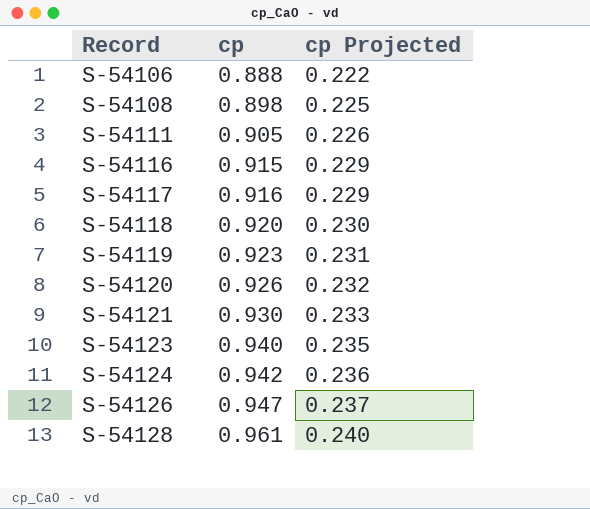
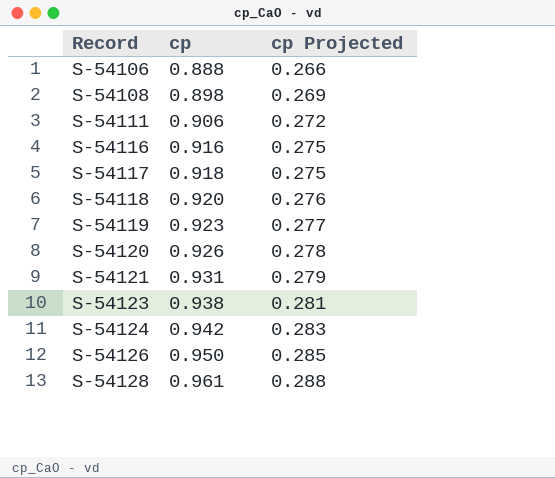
column cp Projected | formula: [cp] * 0.25 -> [cp] * 0.3
S-54111 | cp: 0.905 -> 0.906
S-54116 | cp: 0.915 -> 0.916
S-54117 | cp: 0.916 -> 0.918
S-54121 | cp: 0.930 -> 0.931
S-54123 | cp: 0.940 -> 0.938
S-54126 | cp: 0.947 -> 0.950

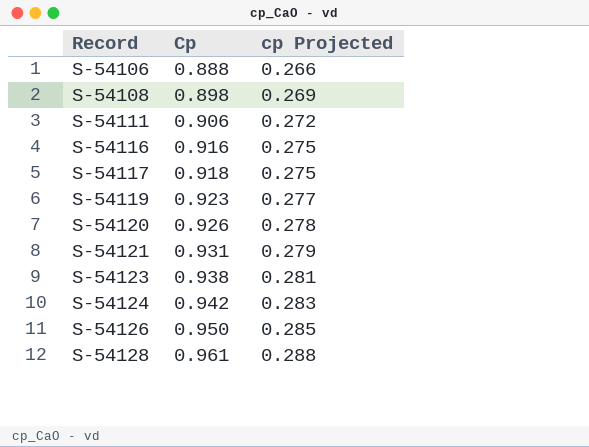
column name: cp -> Cp
row S-54118: 0.920 | 0.276 -> none

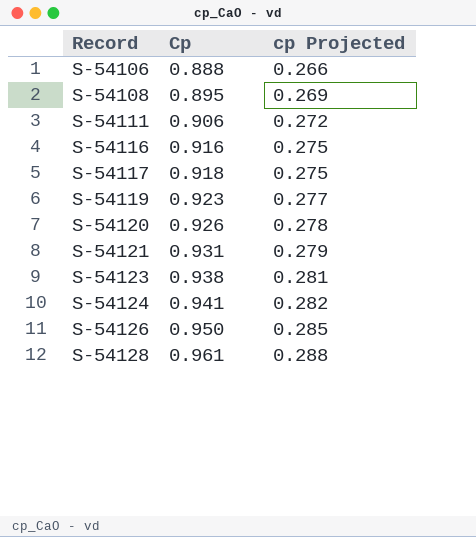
S-54108 | Cp: 0.898 -> 0.895
S-54124 | Cp: 0.942 -> 0.941
S-54124 | cp Projected: 0.283 -> 0.282

